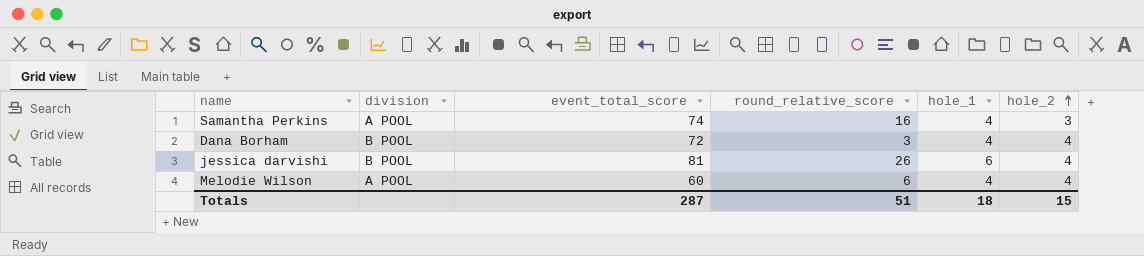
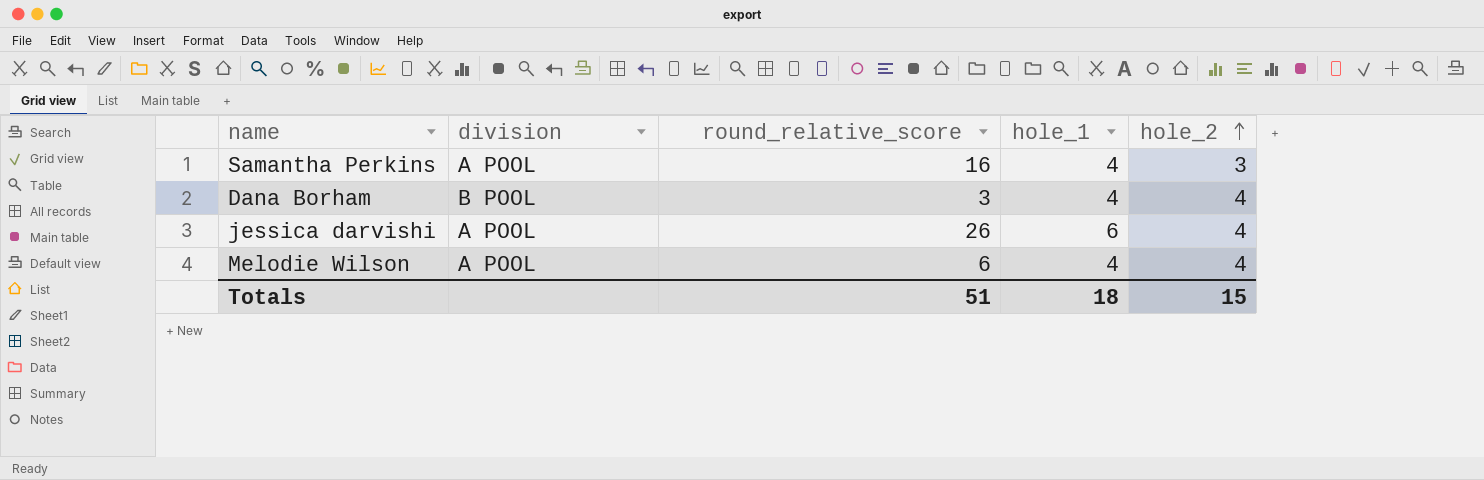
column event_total_score | position: 3 -> none
jessica darvishi | division: B POOL -> A POOL

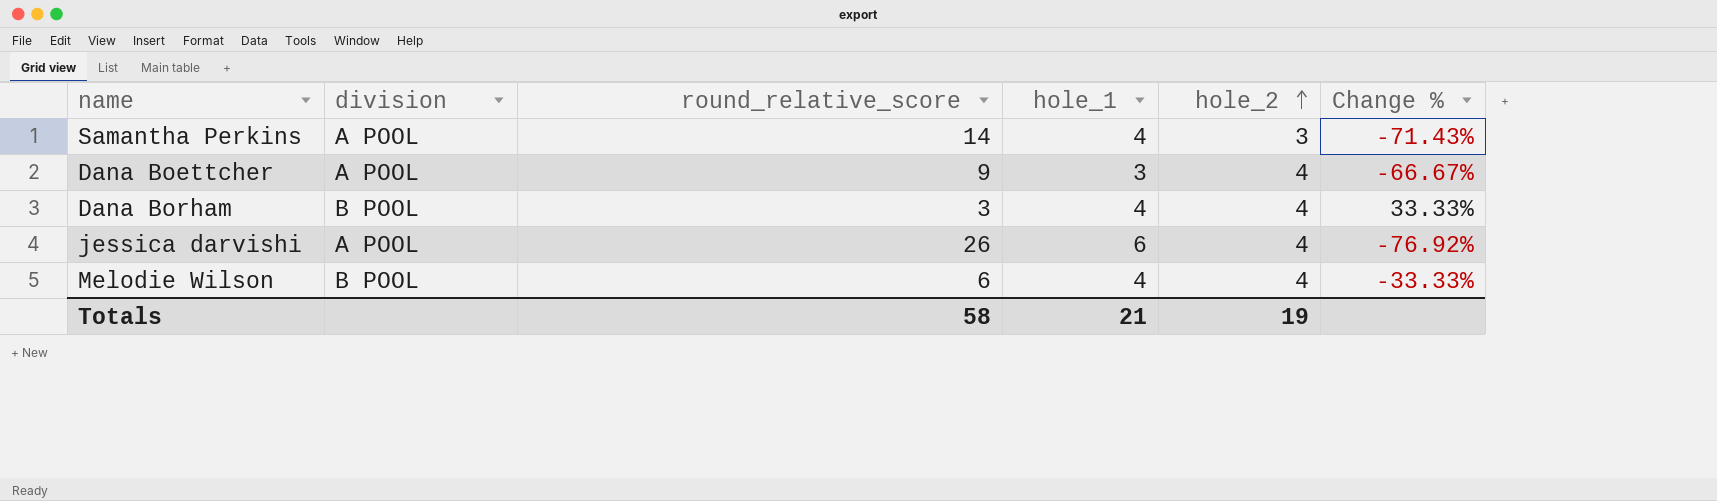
column Change % | formula: none -> ([hole_1] - [round_relative_score]) / [round_relative_score]
Samantha Perkins | round_relative_score: 16 -> 14
row Dana Boettcher: none -> A POOL | 9 | 3 | 4 | -66.67%
Melodie Wilson | division: A POOL -> B POOL
Totals | round_relative_score: 51 -> 58
Totals | hole_1: 18 -> 21
Totals | hole_2: 15 -> 19

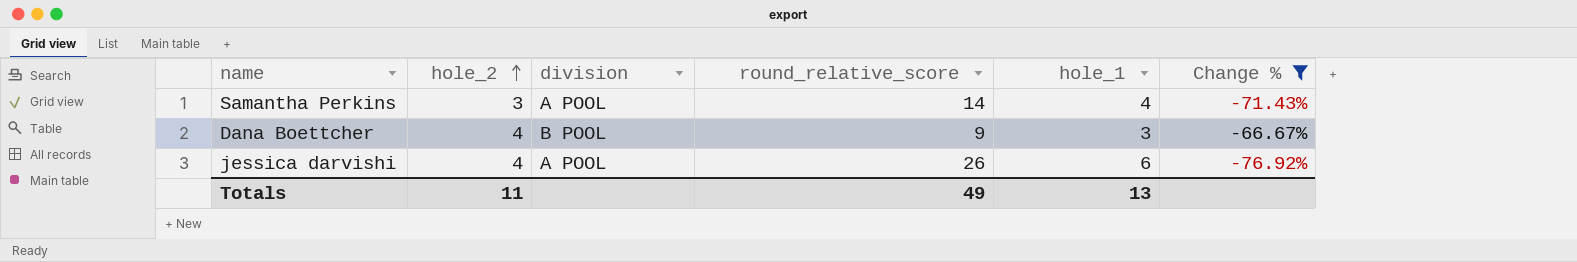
filter: none -> Change % <= -66.67%
column hole_2 | position: 5 -> 2
Dana Boettcher | division: A POOL -> B POOL
Totals | hole_2: 19 -> 11
Totals | round_relative_score: 58 -> 49
Totals | hole_1: 21 -> 13

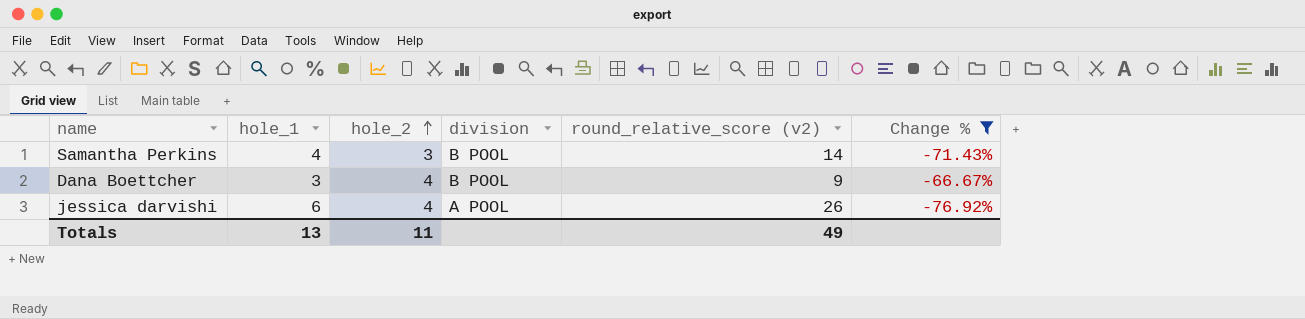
column hole_1 | position: 5 -> 2
column name: round_relative_score -> round_relative_score (v2)
Samantha Perkins | division: A POOL -> B POOL

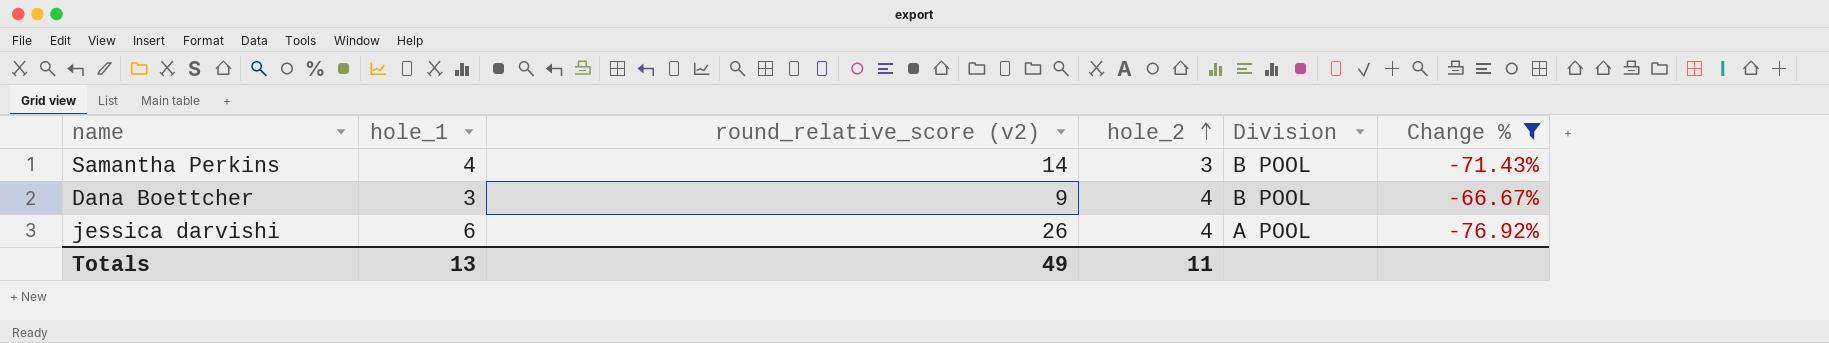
column round_relative_score (v2) | position: 5 -> 3
column name: division -> Division

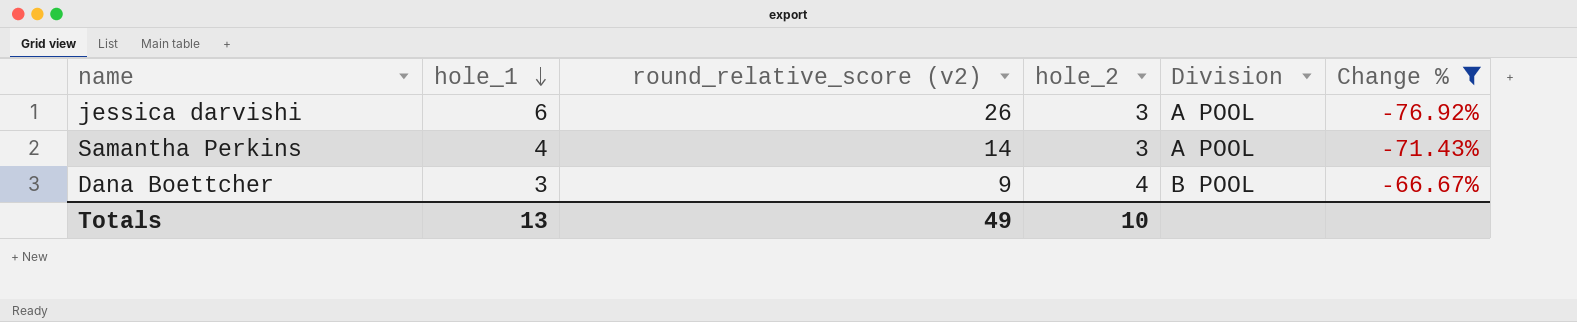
row order: hole_2 ascending -> hole_1 descending
jessica darvishi | hole_2: 4 -> 3
Samantha Perkins | Division: B POOL -> A POOL
Totals | hole_2: 11 -> 10

